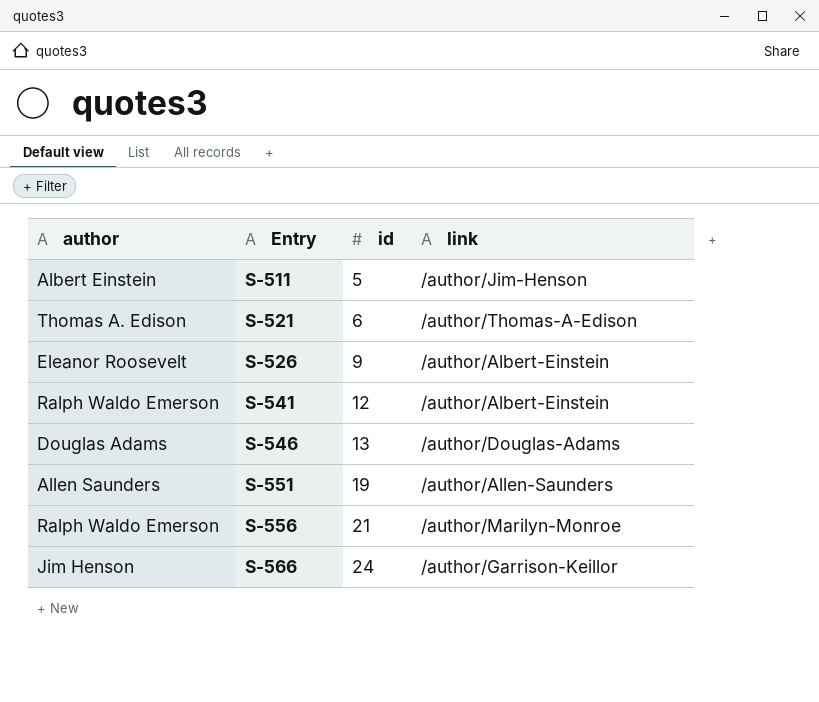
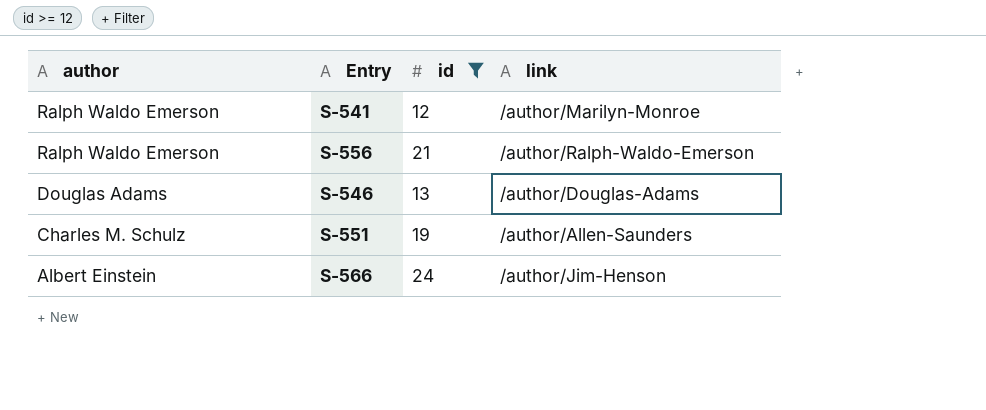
filter: none -> id >= 12
row order: Entry ascending -> author descending
S-541 | link: /author/Albert-Einstein -> /author/Marilyn-Monroe
S-556 | link: /author/Marilyn-Monroe -> /author/Ralph-Waldo-Emerson
S-551 | author: Allen Saunders -> Charles M. Schulz
S-566 | author: Jim Henson -> Albert Einstein
S-566 | link: /author/Garrison-Keillor -> /author/Jim-Henson

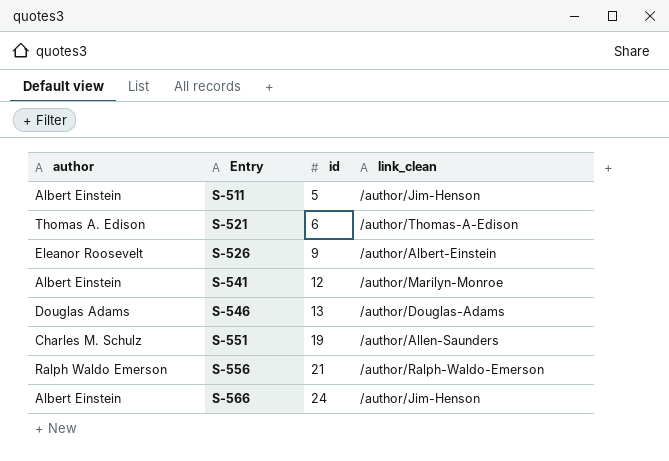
filter: id >= 12 -> none
row order: author descending -> Entry ascending
column name: link -> link_clean
S-541 | author: Ralph Waldo Emerson -> Albert Einstein

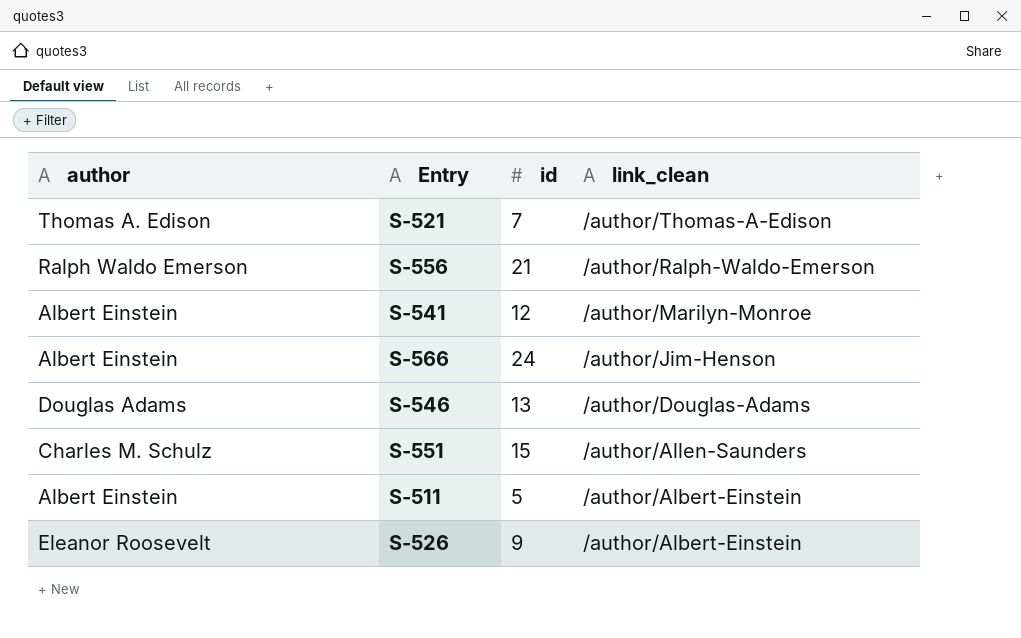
row order: Entry ascending -> link_clean descending
S-521 | id: 6 -> 7
S-551 | id: 19 -> 15
S-511 | link_clean: /author/Jim-Henson -> /author/Albert-Einstein

